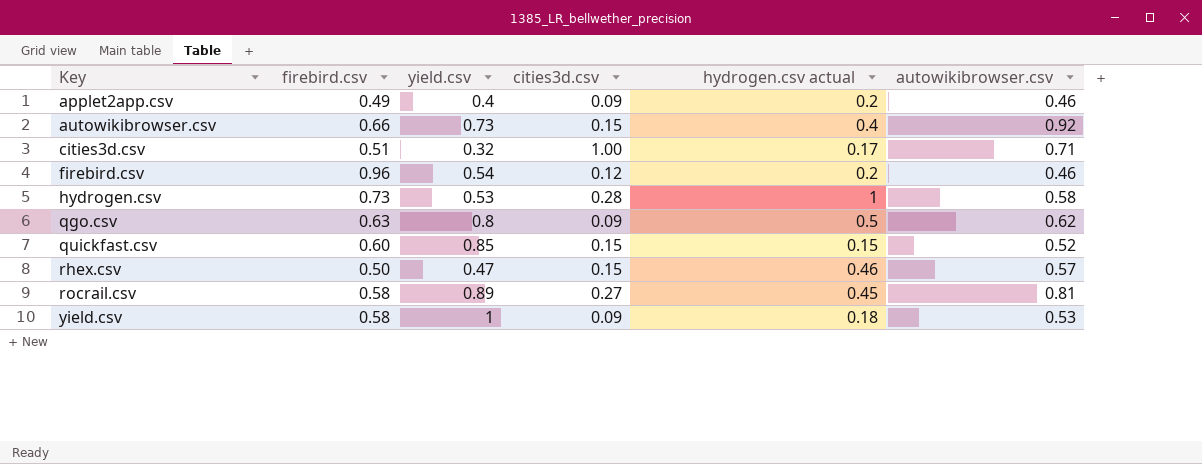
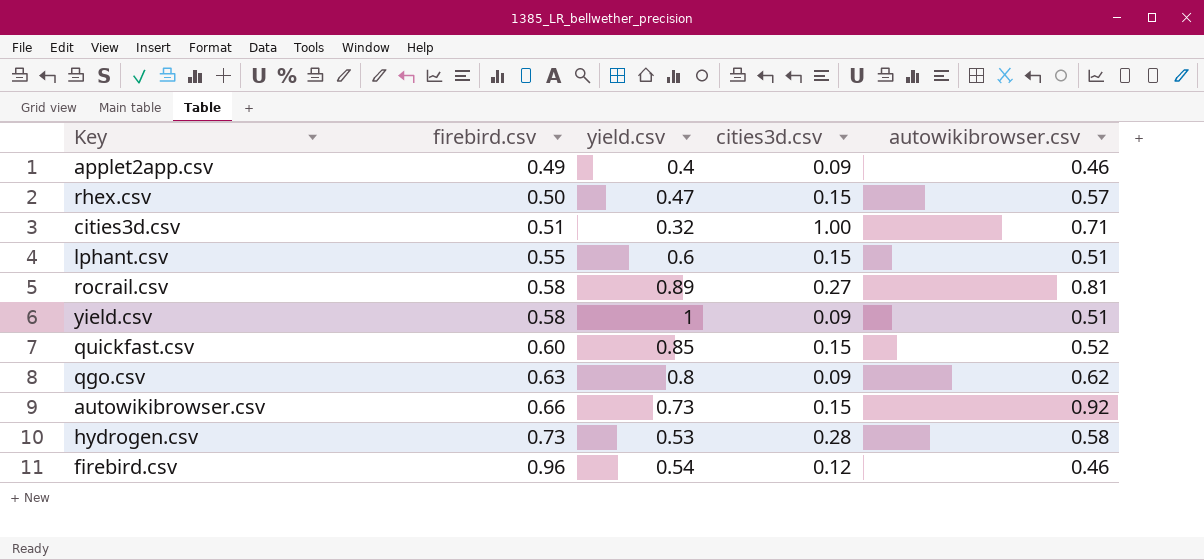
row order: Key ascending -> firebird.csv ascending
column hydrogen.csv actual | position: 5 -> none
row lphant.csv: none -> 0.55 | 0.6 | 0.15 | 0.51
yield.csv | autowikibrowser.csv: 0.53 -> 0.51

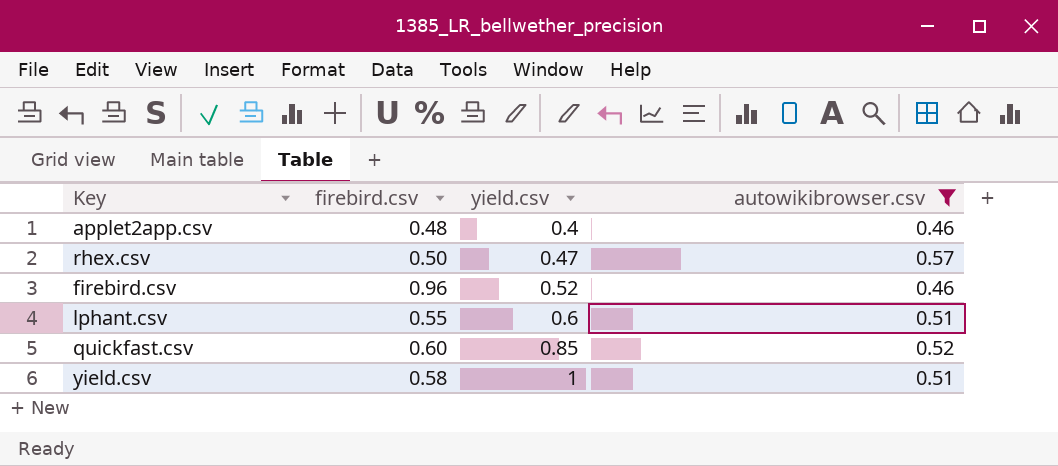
filter: none -> autowikibrowser.csv <= 0.57
row order: firebird.csv ascending -> yield.csv ascending
column cities3d.csv | position: 4 -> none
applet2app.csv | firebird.csv: 0.49 -> 0.48
firebird.csv | yield.csv: 0.54 -> 0.52

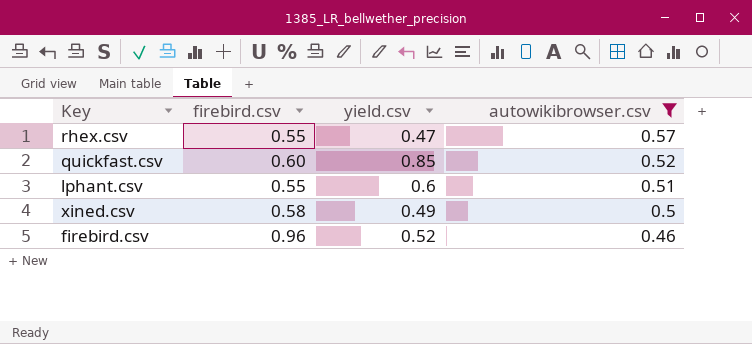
row order: yield.csv ascending -> autowikibrowser.csv descending
row applet2app.csv: 0.48 | 0.4 | 0.46 -> none
row yield.csv: 0.58 | 1 | 0.51 -> none
rhex.csv | firebird.csv: 0.50 -> 0.55
row xined.csv: none -> 0.58 | 0.49 | 0.5

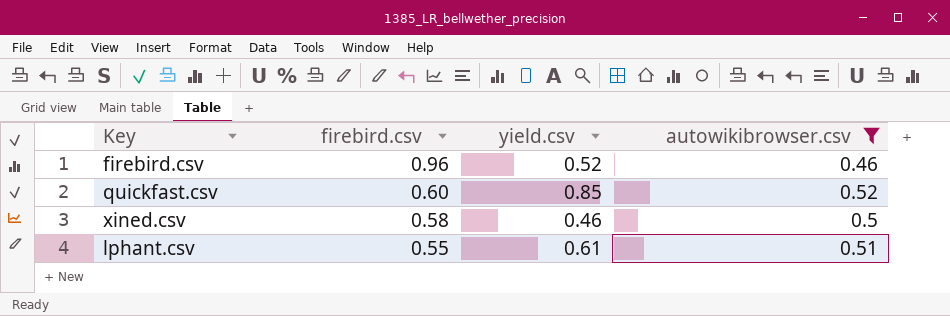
row order: autowikibrowser.csv descending -> firebird.csv descending
row rhex.csv: 0.55 | 0.47 | 0.57 -> none
xined.csv | yield.csv: 0.49 -> 0.46
lphant.csv | yield.csv: 0.6 -> 0.61

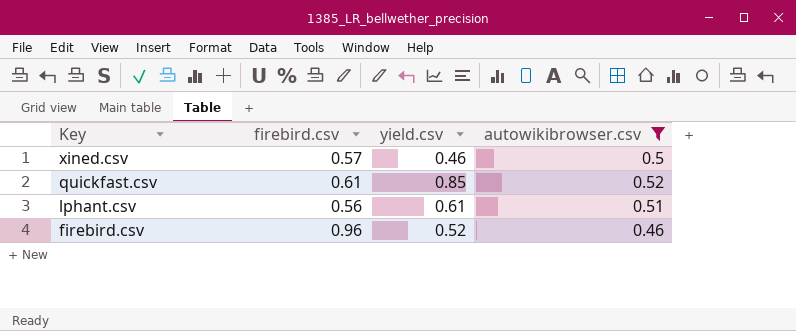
row order: firebird.csv descending -> Key descending
xined.csv | firebird.csv: 0.58 -> 0.57
quickfast.csv | firebird.csv: 0.60 -> 0.61
lphant.csv | firebird.csv: 0.55 -> 0.56

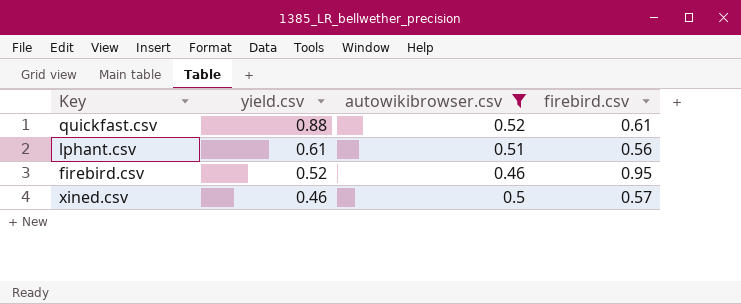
row order: Key descending -> yield.csv descending
column firebird.csv | position: 2 -> 4
quickfast.csv | yield.csv: 0.85 -> 0.88
firebird.csv | firebird.csv: 0.96 -> 0.95

